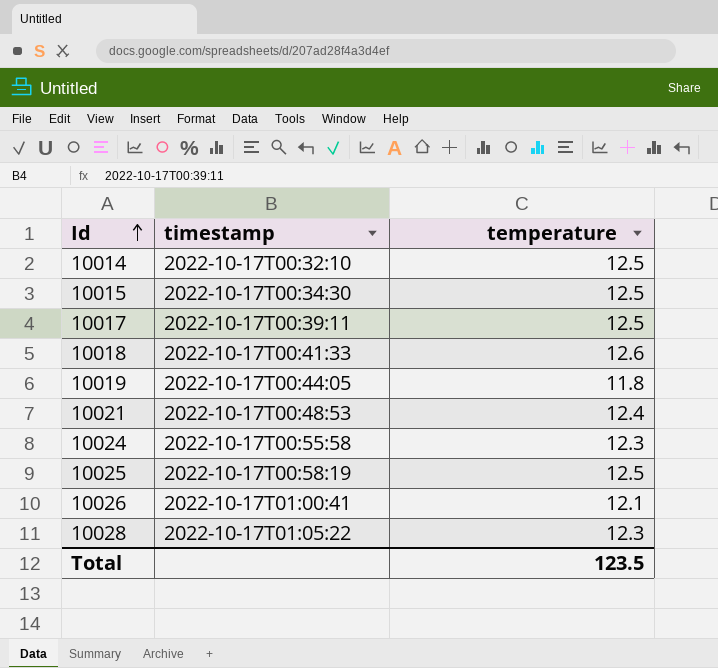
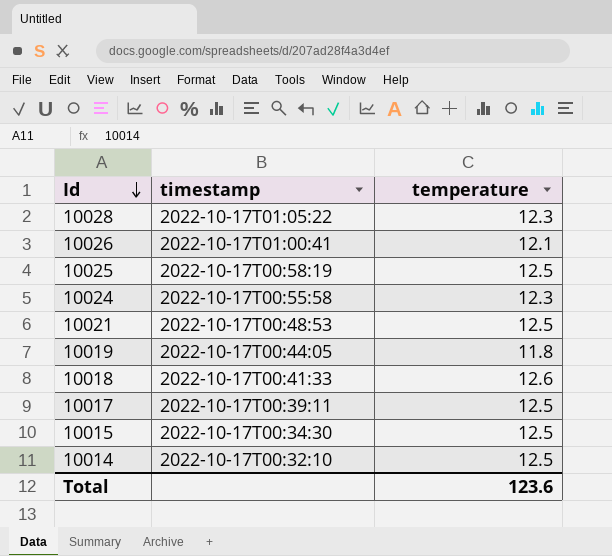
row order: Id ascending -> Id descending
10021 | temperature: 12.4 -> 12.5
Total | temperature: 123.5 -> 123.6

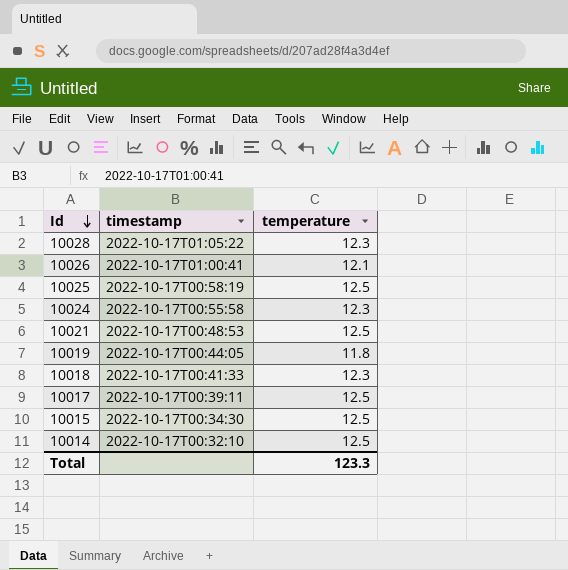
10018 | temperature: 12.6 -> 12.3
Total | temperature: 123.6 -> 123.3

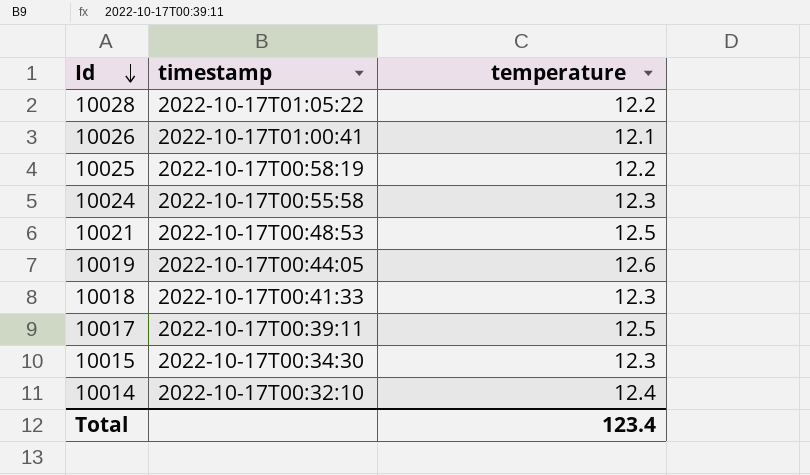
10028 | temperature: 12.3 -> 12.2
10025 | temperature: 12.5 -> 12.2
10019 | temperature: 11.8 -> 12.6
10015 | temperature: 12.5 -> 12.3
10014 | temperature: 12.5 -> 12.4
Total | temperature: 123.3 -> 123.4

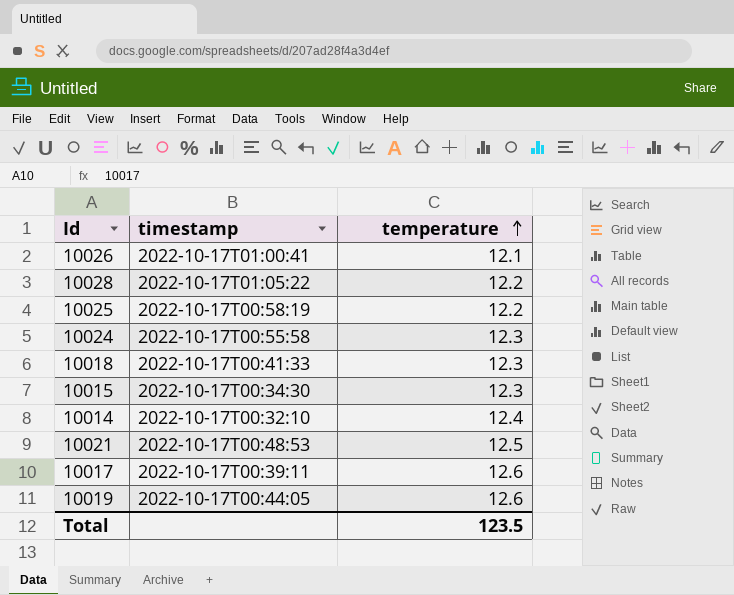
row order: Id descending -> temperature ascending
10017 | temperature: 12.5 -> 12.6
Total | temperature: 123.4 -> 123.5

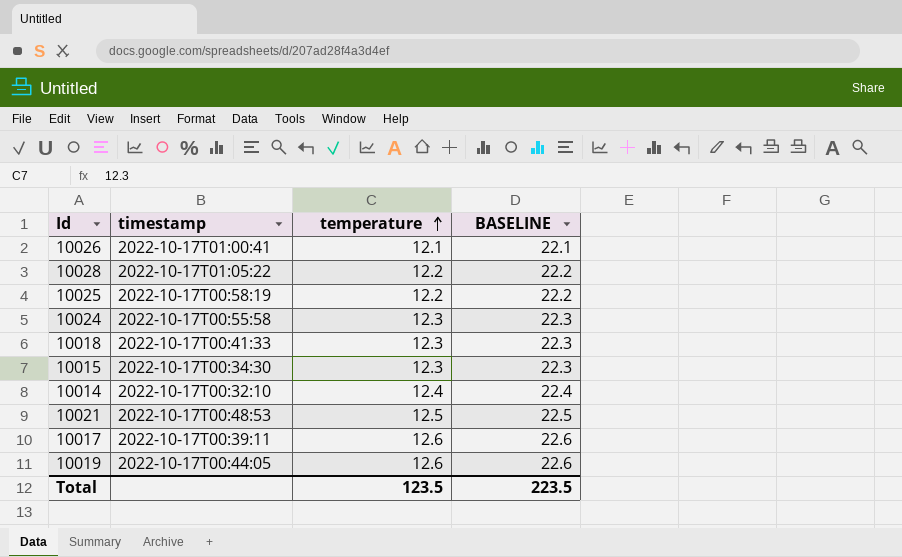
column BASELINE | formula: none -> [temperature] + 10

